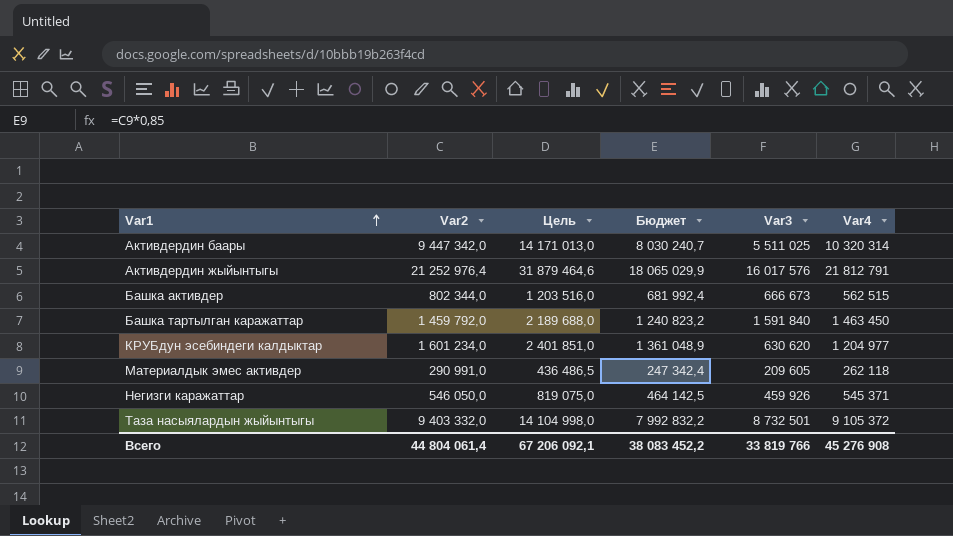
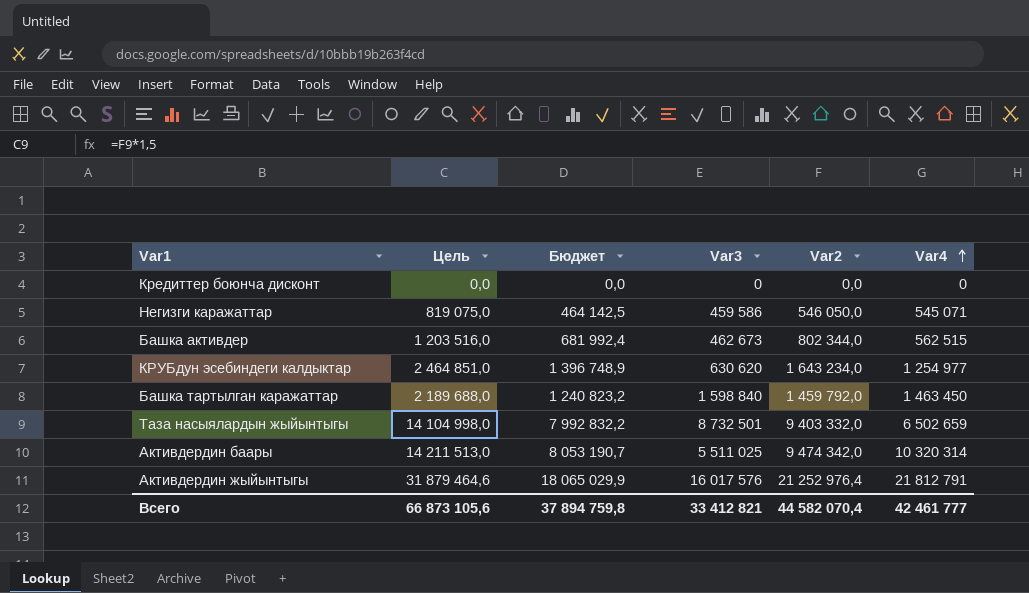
row order: Var1 ascending -> Var4 ascending
column Var2 | position: 2 -> 5
row Материалдык эмес активдер: 290 991,0 | 436 486,5 | 247 342,4 | 209 605 | 262 118 -> none
row Кредиттер боюнча дисконт: none -> 0,0 | 0,0 | 0 | 0,0 | 0
Негизги каражаттар | Var3: 459 926 -> 459 586
Негизги каражаттар | Var4: 545 371 -> 545 071
Башка активдер | Var3: 666 673 -> 462 673
КРУБдун эсебиндеги калдыктар | Цель: 2 401 851,0 -> 2 464 851,0
КРУБдун эсебиндеги калдыктар | Бюджет: 1 361 048,9 -> 1 396 748,9
КРУБдун эсебиндеги калдыктар | Var2: 1 601 234,0 -> 1 643 234,0
КРУБдун эсебиндеги калдыктар | Var4: 1 204 977 -> 1 254 977
Башка тартылган каражаттар | Var3: 1 591 840 -> 1 598 840
Таза насыялардын жыйынтыгы | Var4: 9 105 372 -> 6 502 659
Активдердин баары | Цель: 14 171 013,0 -> 14 211 513,0
Активдердин баары | Бюджет: 8 030 240,7 -> 8 053 190,7
Активдердин баары | Var2: 9 447 342,0 -> 9 474 342,0
Всего | Цель: 67 206 092,1 -> 66 873 105,6
Всего | Бюджет: 38 083 452,2 -> 37 894 759,8
Всего | Var3: 33 819 766 -> 33 412 821
Всего | Var2: 44 804 061,4 -> 44 582 070,4
Всего | Var4: 45 276 908 -> 42 461 777

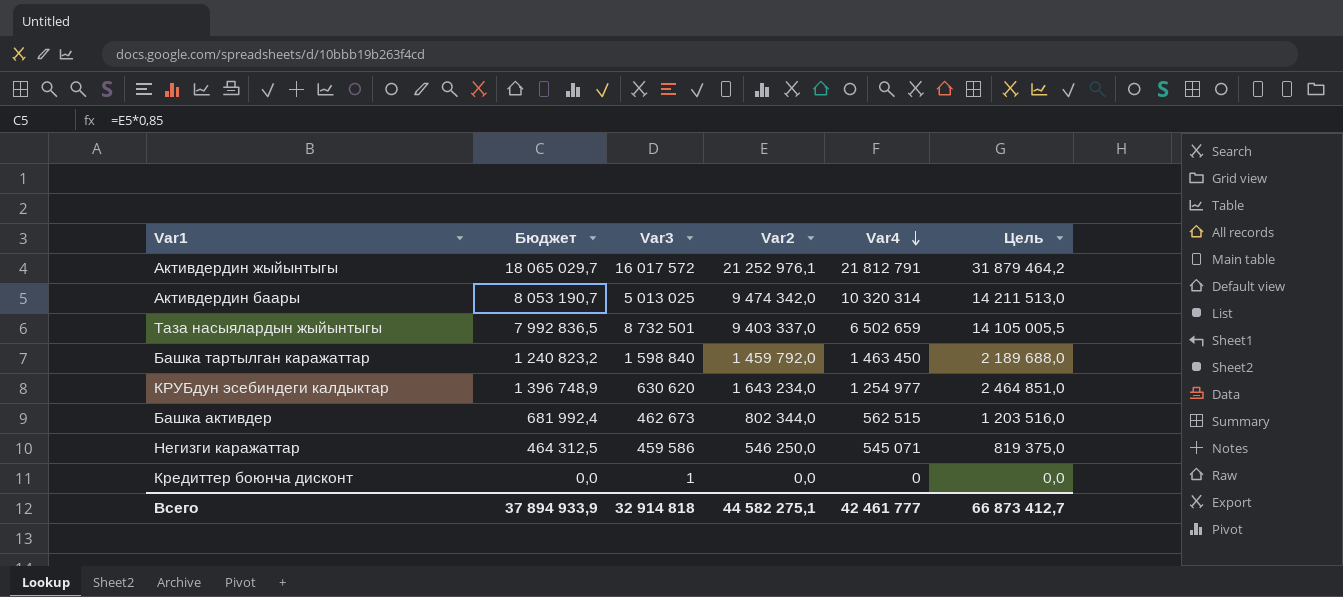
row order: Var4 ascending -> Var4 descending
column Цель | position: 2 -> 6
Активдердин жыйынтыгы | Бюджет: 18 065 029,9 -> 18 065 029,7
Активдердин жыйынтыгы | Var3: 16 017 576 -> 16 017 572
Активдердин жыйынтыгы | Var2: 21 252 976,4 -> 21 252 976,1
Активдердин жыйынтыгы | Цель: 31 879 464,6 -> 31 879 464,2
Активдердин баары | Var3: 5 511 025 -> 5 013 025
Таза насыялардын жыйынтыгы | Бюджет: 7 992 832,2 -> 7 992 836,5
Таза насыялардын жыйынтыгы | Var2: 9 403 332,0 -> 9 403 337,0
Таза насыялардын жыйынтыгы | Цель: 14 104 998,0 -> 14 105 005,5
Негизги каражаттар | Бюджет: 464 142,5 -> 464 312,5
Негизги каражаттар | Var2: 546 050,0 -> 546 250,0
Негизги каражаттар | Цель: 819 075,0 -> 819 375,0
Кредиттер боюнча дисконт | Var3: 0 -> 1
Всего | Бюджет: 37 894 759,8 -> 37 894 933,9
Всего | Var3: 33 412 821 -> 32 914 818
Всего | Var2: 44 582 070,4 -> 44 582 275,1
Всего | Цель: 66 873 105,6 -> 66 873 412,7

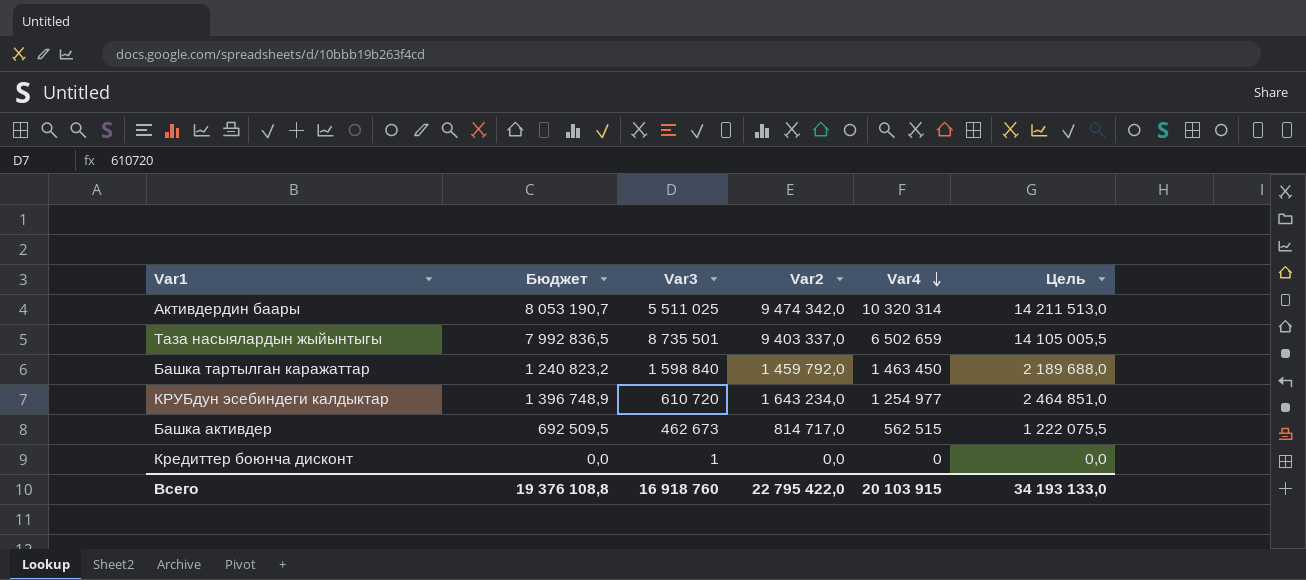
row Активдердин жыйынтыгы: 18 065 029,7 | 16 017 572 | 21 252 976,1 | 21 812 791 | 31 879 464,2 -> none
row Негизги каражаттар: 464 312,5 | 459 586 | 546 250,0 | 545 071 | 819 375,0 -> none
Активдердин баары | Var3: 5 013 025 -> 5 511 025
Таза насыялардын жыйынтыгы | Var3: 8 732 501 -> 8 735 501
КРУБдун эсебиндеги калдыктар | Var3: 630 620 -> 610 720
Башка активдер | Бюджет: 681 992,4 -> 692 509,5
Башка активдер | Var2: 802 344,0 -> 814 717,0
Башка активдер | Цель: 1 203 516,0 -> 1 222 075,5
Всего | Бюджет: 37 894 933,9 -> 19 376 108,8
Всего | Var3: 32 914 818 -> 16 918 760
Всего | Var2: 44 582 275,1 -> 22 795 422,0
Всего | Var4: 42 461 777 -> 20 103 915
Всего | Цель: 66 873 412,7 -> 34 193 133,0

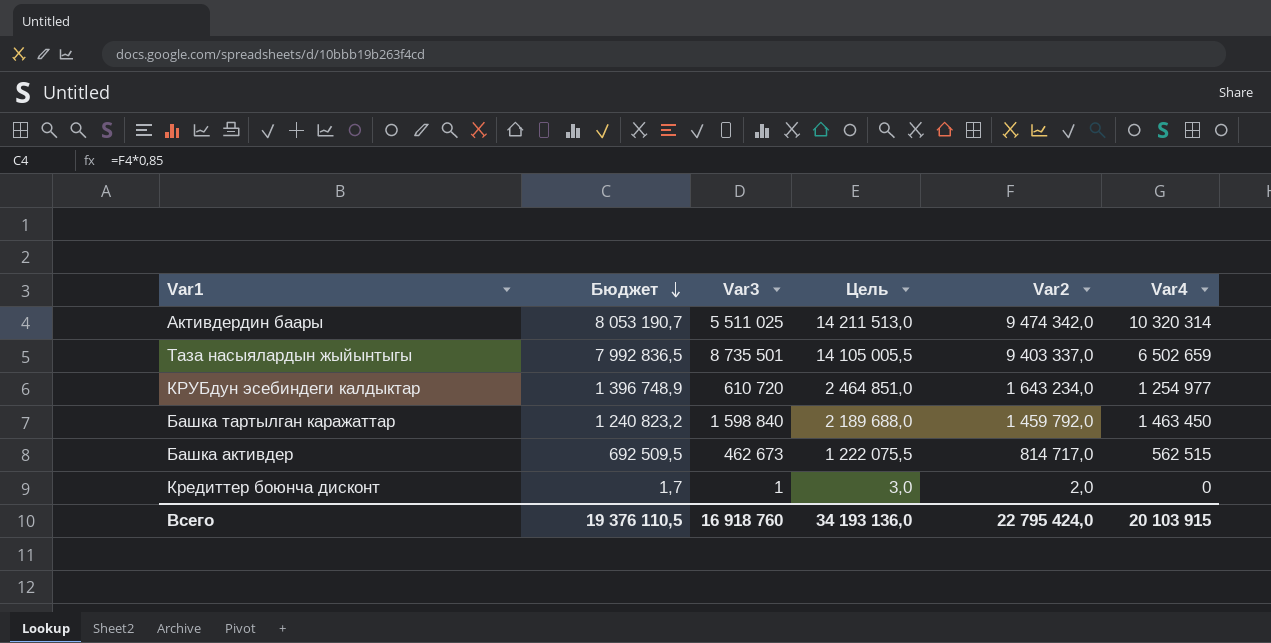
row order: Var4 descending -> Бюджет descending
column Цель | position: 6 -> 4
Кредиттер боюнча дисконт | Бюджет: 0,0 -> 1,7
Кредиттер боюнча дисконт | Цель: 0,0 -> 3,0
Кредиттер боюнча дисконт | Var2: 0,0 -> 2,0
Всего | Бюджет: 19 376 108,8 -> 19 376 110,5
Всего | Цель: 34 193 133,0 -> 34 193 136,0
Всего | Var2: 22 795 422,0 -> 22 795 424,0

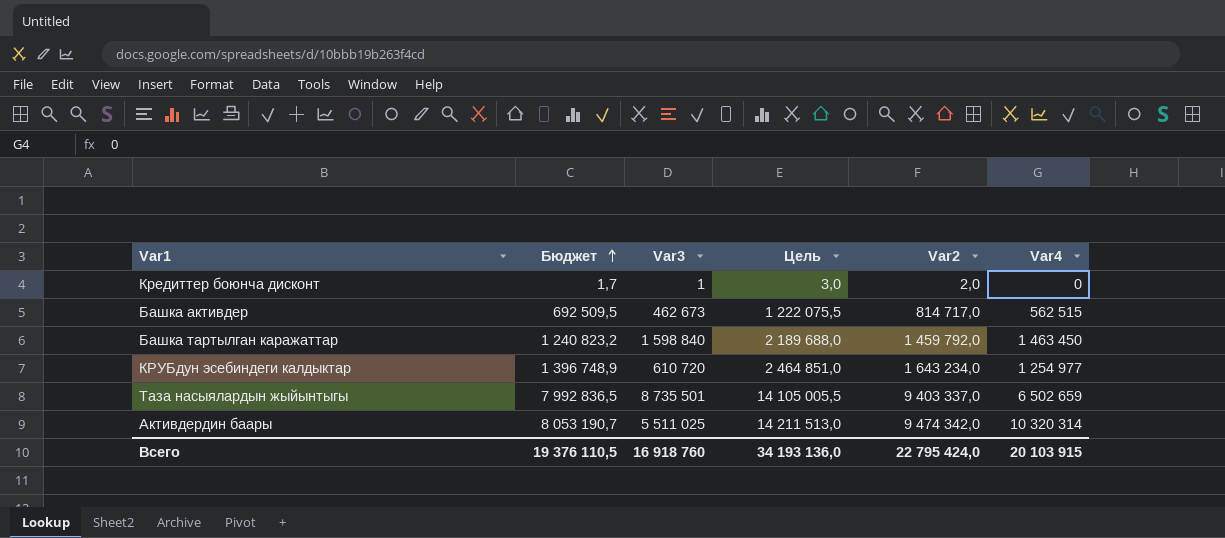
row order: Бюджет descending -> Бюджет ascending

